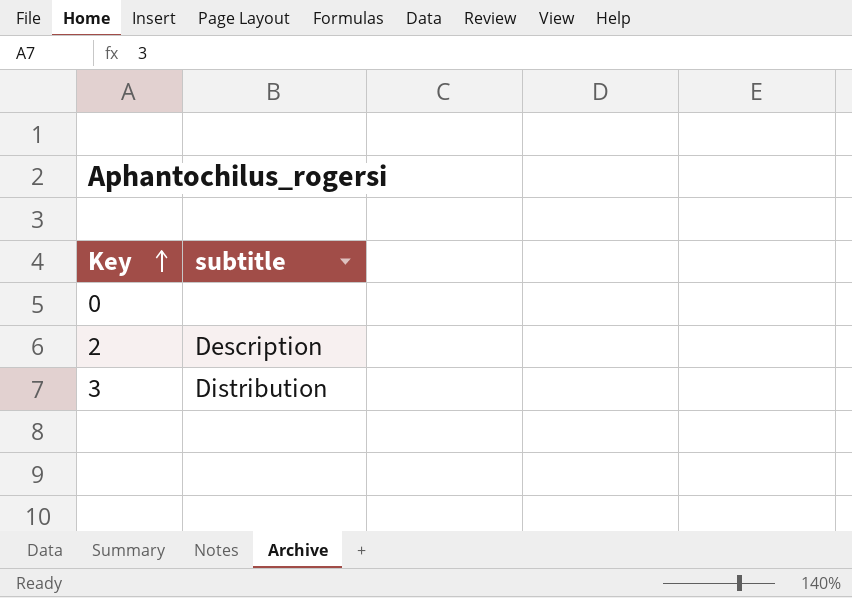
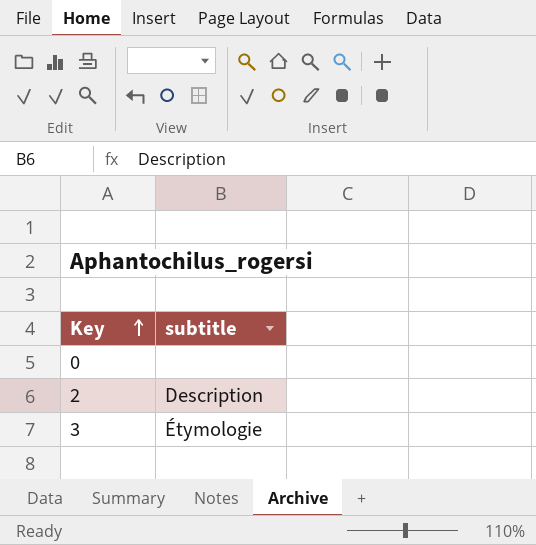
3 | subtitle: Distribution -> Étymologie

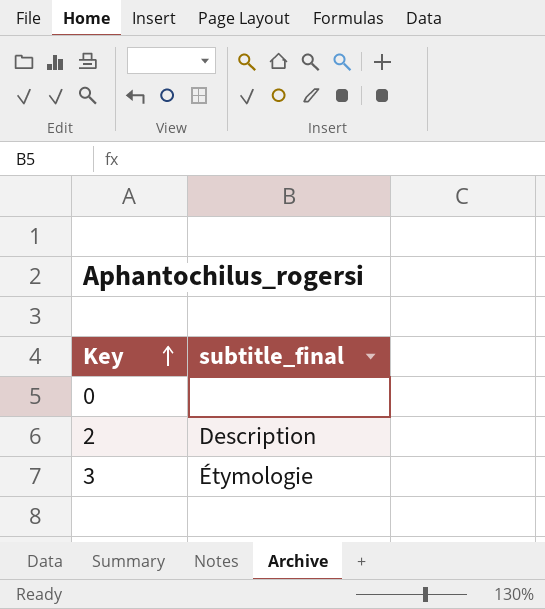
column name: subtitle -> subtitle_final

